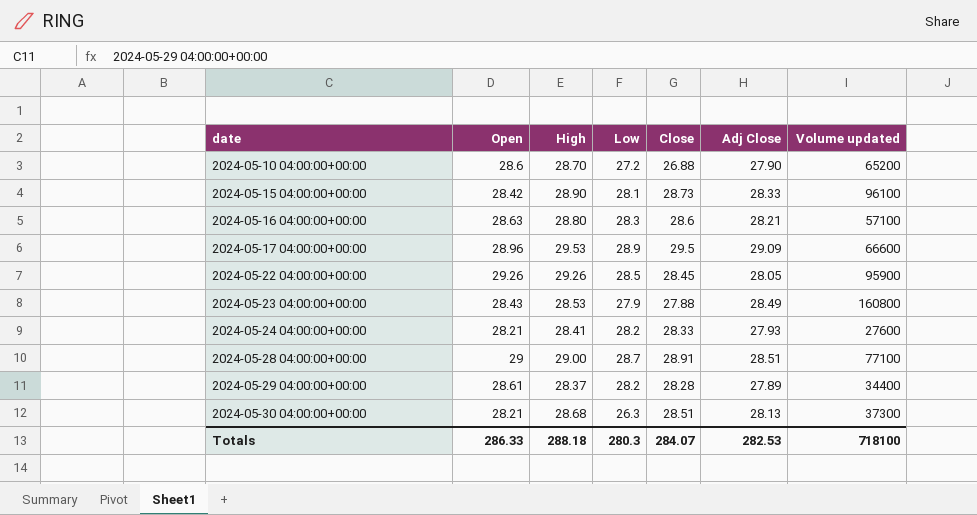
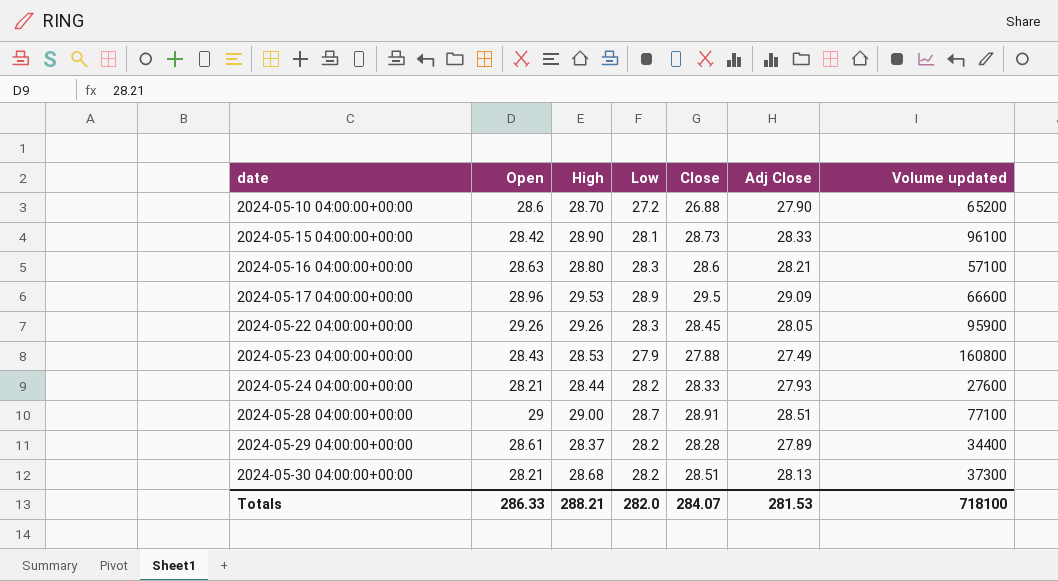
2024-05-22 04:00:00+00:00 | Low: 28.5 -> 28.3
2024-05-23 04:00:00+00:00 | Adj Close: 28.49 -> 27.49
2024-05-24 04:00:00+00:00 | High: 28.41 -> 28.44
2024-05-30 04:00:00+00:00 | Low: 26.3 -> 28.2
Totals | High: 288.18 -> 288.21
Totals | Low: 280.3 -> 282.0
Totals | Adj Close: 282.53 -> 281.53

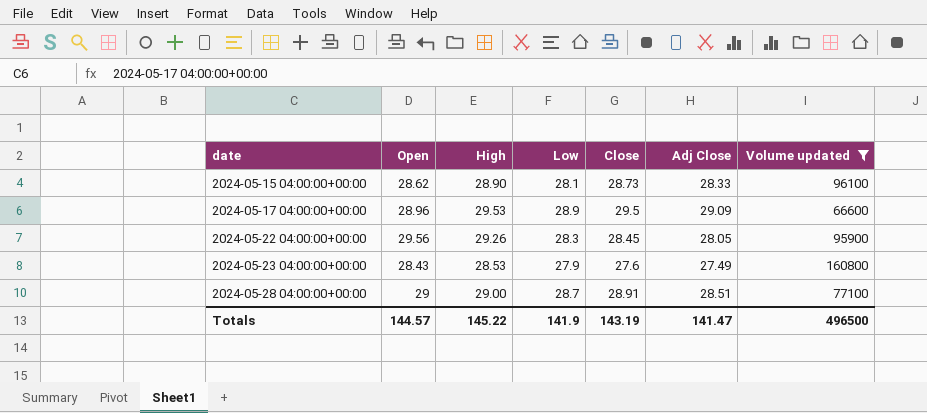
filter: none -> Volume updated >= 66600
2024-05-15 04:00:00+00:00 | Open: 28.42 -> 28.62
2024-05-22 04:00:00+00:00 | Open: 29.26 -> 29.56
2024-05-23 04:00:00+00:00 | Close: 27.88 -> 27.6
Totals | Open: 286.33 -> 144.57
Totals | High: 288.21 -> 145.22
Totals | Low: 282.0 -> 141.9
Totals | Close: 284.07 -> 143.19
Totals | Adj Close: 281.53 -> 141.47
Totals | Volume updated: 718100 -> 496500

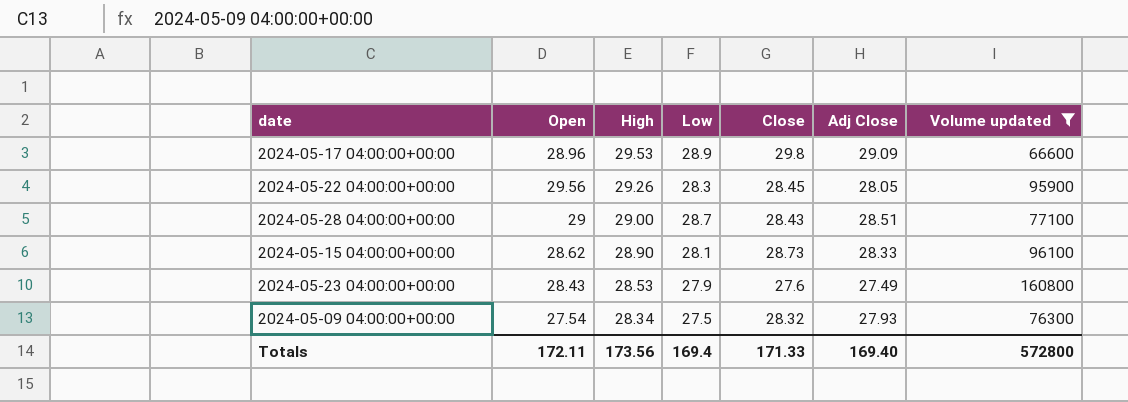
row order: date ascending -> High descending
2024-05-17 04:00:00+00:00 | Close: 29.5 -> 29.8
2024-05-28 04:00:00+00:00 | Close: 28.91 -> 28.43
row 2024-05-09 04:00:00+00:00: none -> 27.54 | 28.34 | 27.5 | 28.32 | 27.93 | 76300
Totals | Open: 144.57 -> 172.11
Totals | High: 145.22 -> 173.56
Totals | Low: 141.9 -> 169.4
Totals | Close: 143.19 -> 171.33
Totals | Adj Close: 141.47 -> 169.40
Totals | Volume updated: 496500 -> 572800

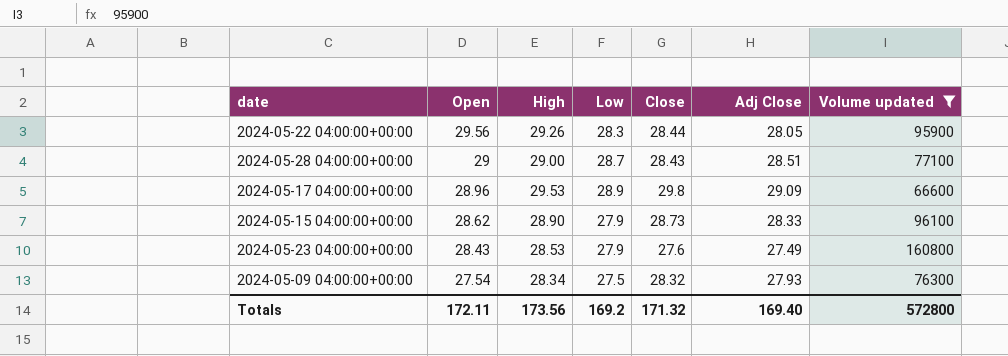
row order: High descending -> Open descending
2024-05-22 04:00:00+00:00 | Close: 28.45 -> 28.44
2024-05-15 04:00:00+00:00 | Low: 28.1 -> 27.9
Totals | Low: 169.4 -> 169.2
Totals | Close: 171.33 -> 171.32

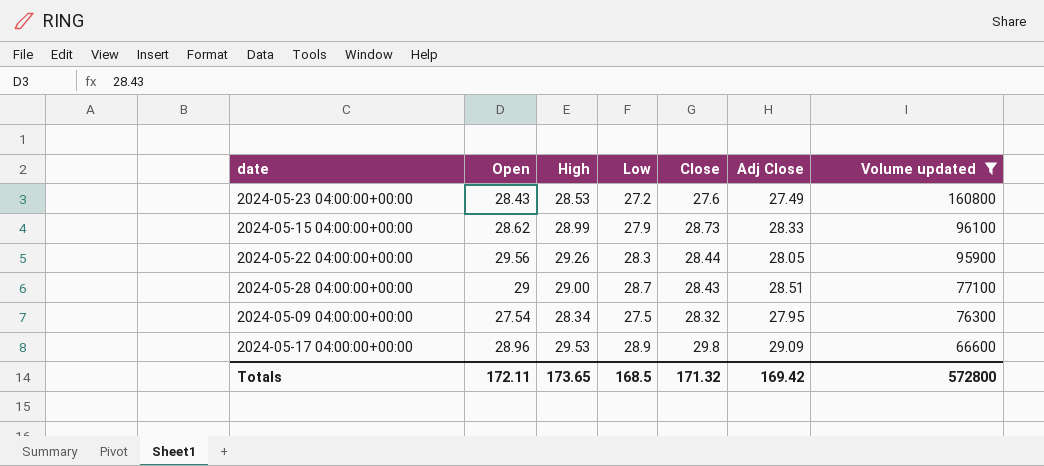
row order: Open descending -> Volume updated descending
2024-05-23 04:00:00+00:00 | Low: 27.9 -> 27.2
2024-05-15 04:00:00+00:00 | High: 28.90 -> 28.99
2024-05-09 04:00:00+00:00 | Adj Close: 27.93 -> 27.95
Totals | High: 173.56 -> 173.65
Totals | Low: 169.2 -> 168.5
Totals | Adj Close: 169.40 -> 169.42

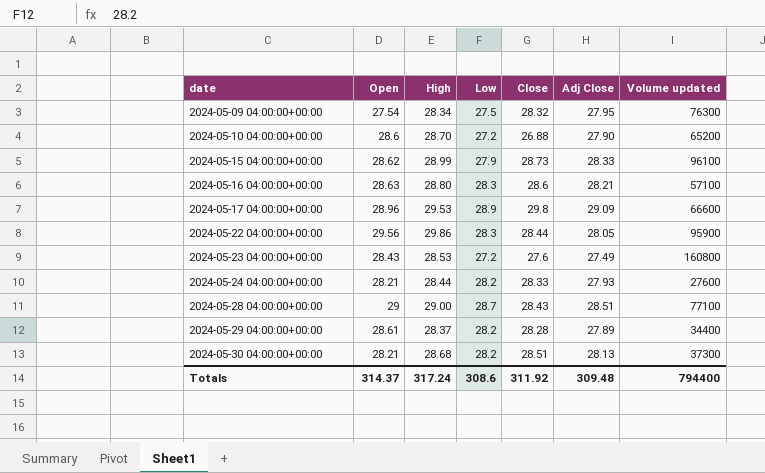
filter: Volume updated >= 66600 -> none
row order: Volume updated descending -> date ascending
2024-05-22 04:00:00+00:00 | High: 29.26 -> 29.86
Totals | Open: 172.11 -> 314.37
Totals | High: 173.65 -> 317.24
Totals | Low: 168.5 -> 308.6
Totals | Close: 171.32 -> 311.92
Totals | Adj Close: 169.42 -> 309.48
Totals | Volume updated: 572800 -> 794400

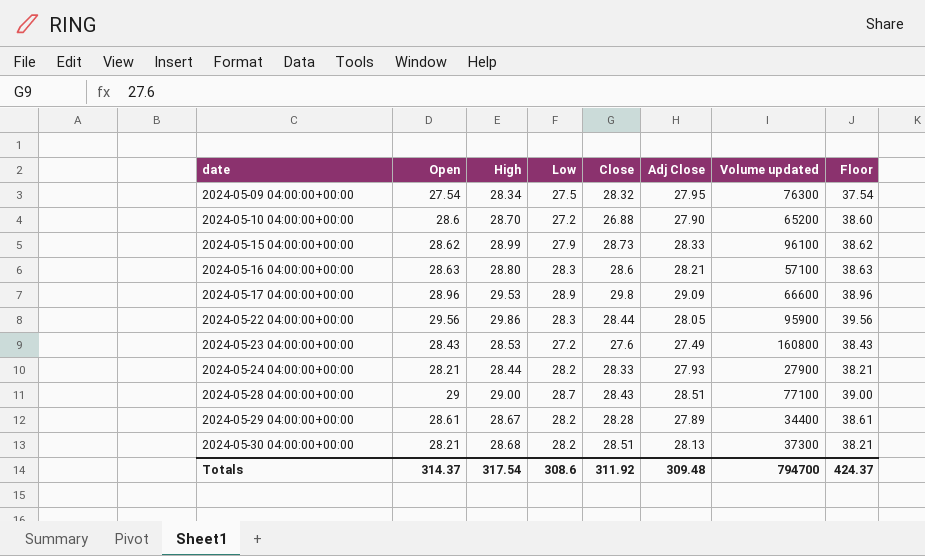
column Floor | formula: none -> [Open] + 10
2024-05-24 04:00:00+00:00 | Volume updated: 27600 -> 27900
2024-05-29 04:00:00+00:00 | High: 28.37 -> 28.67
Totals | High: 317.24 -> 317.54
Totals | Volume updated: 794400 -> 794700

